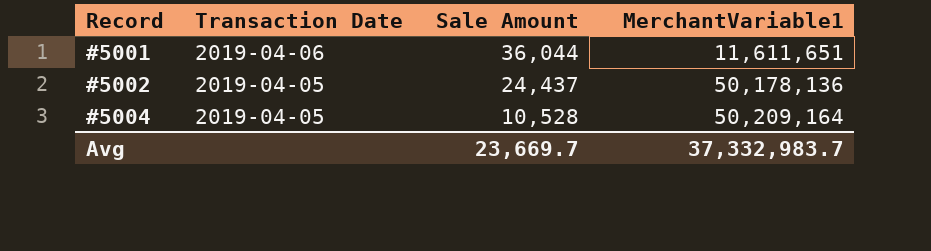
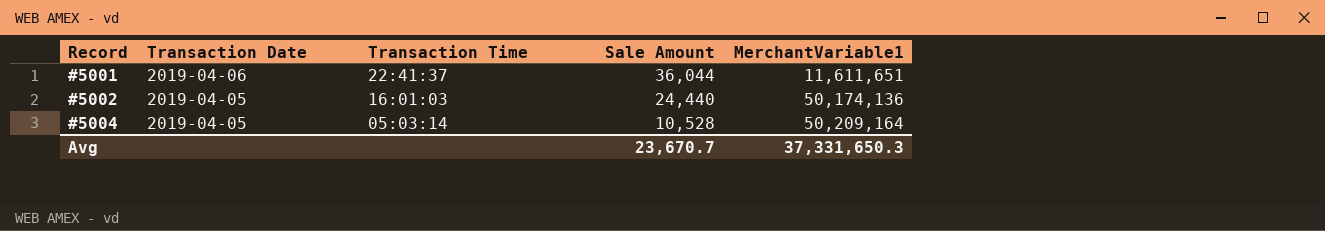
column Transaction Time | position: none -> 3
#5002 | Sale Amount: 24,437 -> 24,440
#5002 | MerchantVariable1: 50,178,136 -> 50,174,136
Avg | Sale Amount: 23,669.7 -> 23,670.7
Avg | MerchantVariable1: 37,332,983.7 -> 37,331,650.3

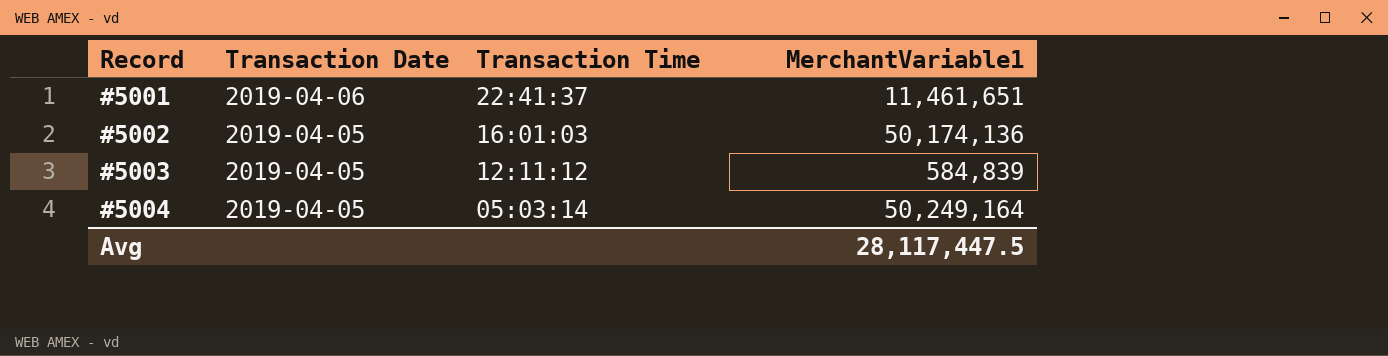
column Sale Amount | position: 4 -> none
#5001 | MerchantVariable1: 11,611,651 -> 11,461,651
row #5003: none -> 2019-04-05 | 12:11:12 | 584,839
#5004 | MerchantVariable1: 50,209,164 -> 50,249,164
Avg | MerchantVariable1: 37,331,650.3 -> 28,117,447.5

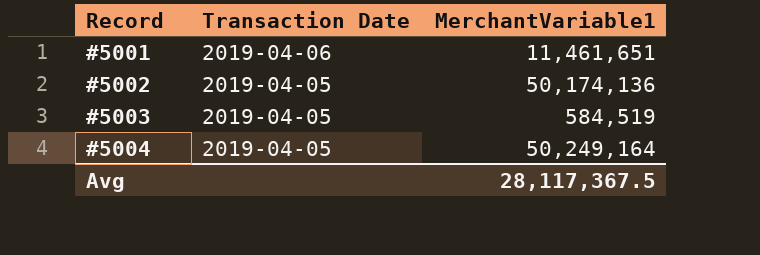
column Transaction Time | position: 3 -> none
#5003 | MerchantVariable1: 584,839 -> 584,519
Avg | MerchantVariable1: 28,117,447.5 -> 28,117,367.5

